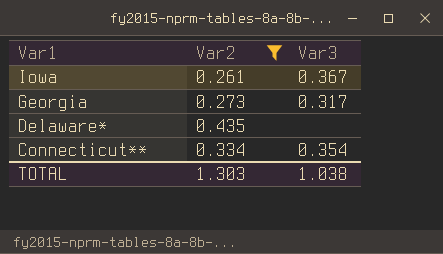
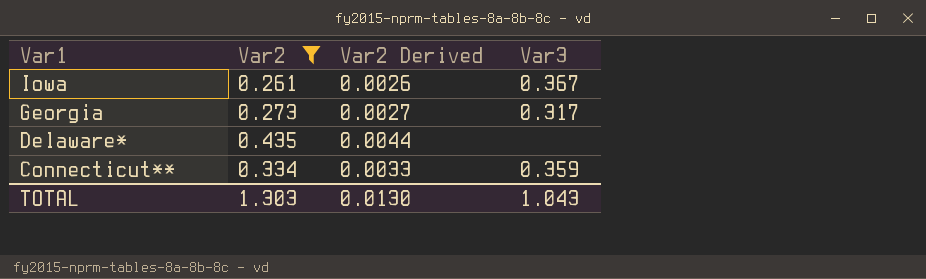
column Var2 Derived | formula: none -> [Var2] * 0.01
Connecticut** | Var3: 0.354 -> 0.359
TOTAL | Var3: 1.038 -> 1.043

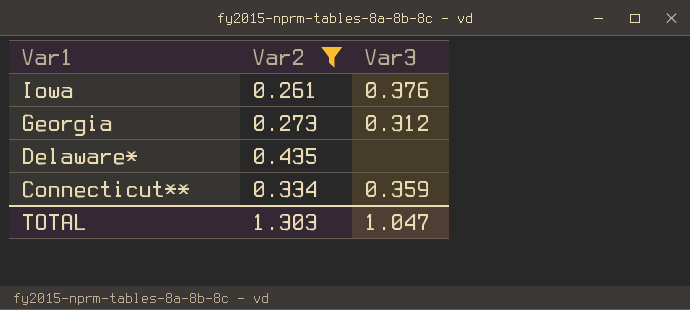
column Var2 Derived | formula: [Var2] * 0.01 -> none
Iowa | Var3: 0.367 -> 0.376
Georgia | Var3: 0.317 -> 0.312
TOTAL | Var3: 1.043 -> 1.047

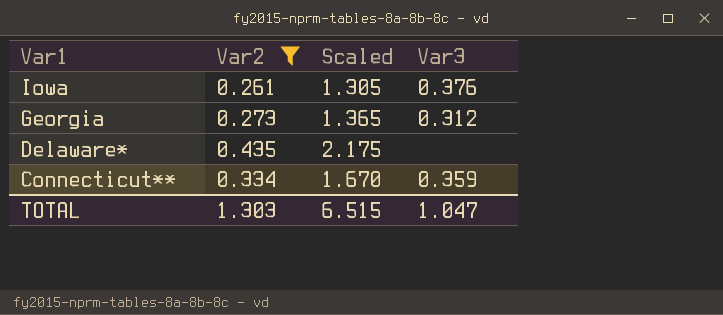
column Scaled | formula: none -> [Var2] * 5

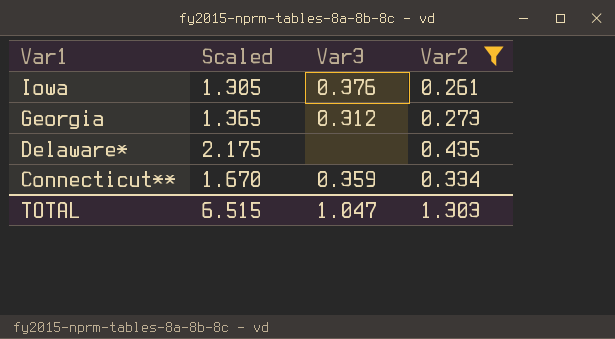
column Var2 | position: 2 -> 4

